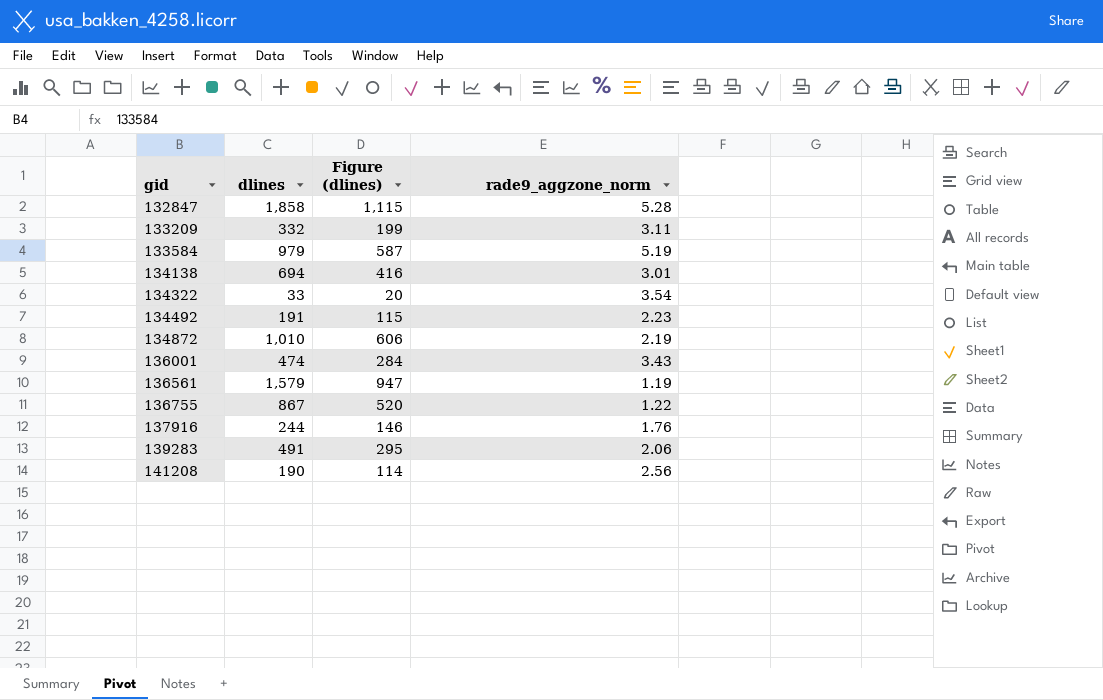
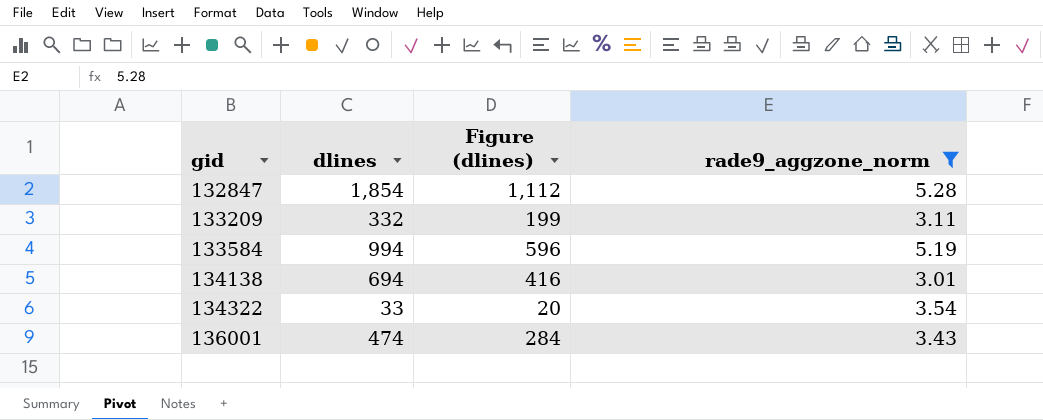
filter: none -> rade9_aggzone_norm >= 3.01
132847 | dlines: 1,858 -> 1,854
132847 | Figure (dlines): 1,115 -> 1,112
133584 | dlines: 979 -> 994
133584 | Figure (dlines): 587 -> 596

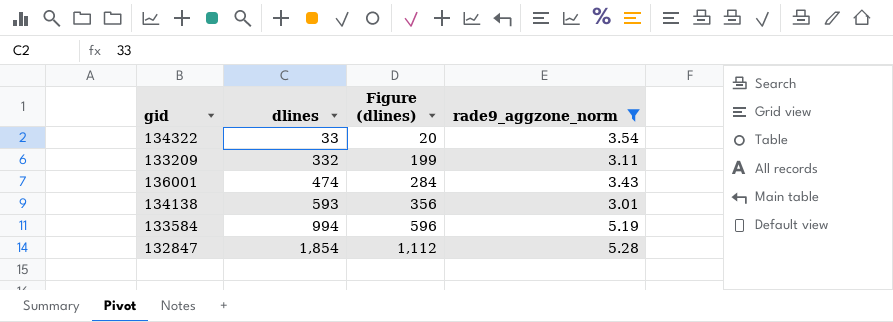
row order: gid ascending -> dlines ascending
134138 | dlines: 694 -> 593
134138 | Figure (dlines): 416 -> 356

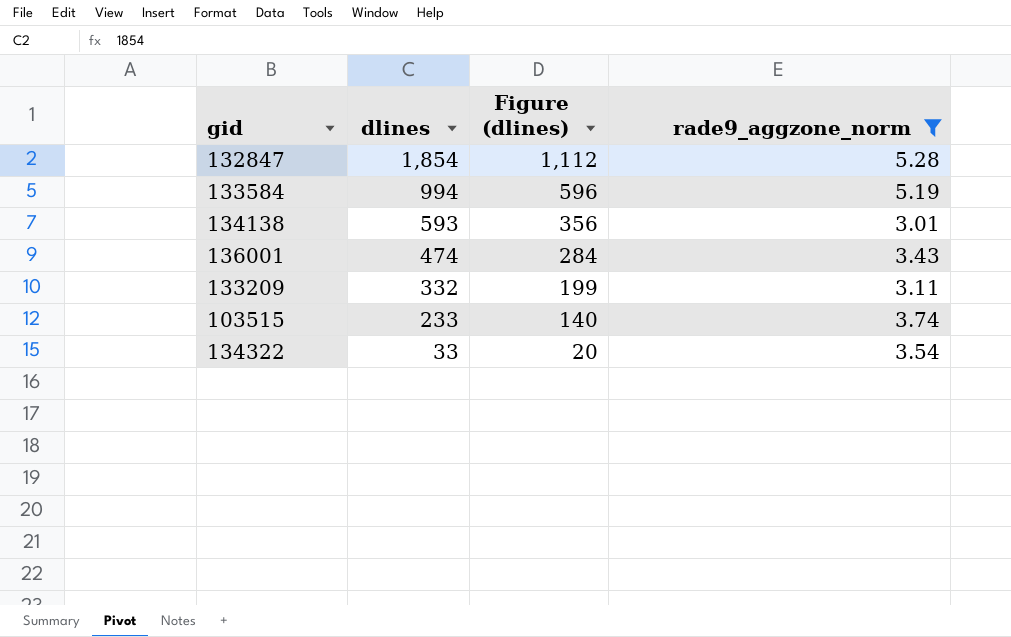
row order: dlines ascending -> dlines descending
row 103515: none -> 233 | 140 | 3.74

